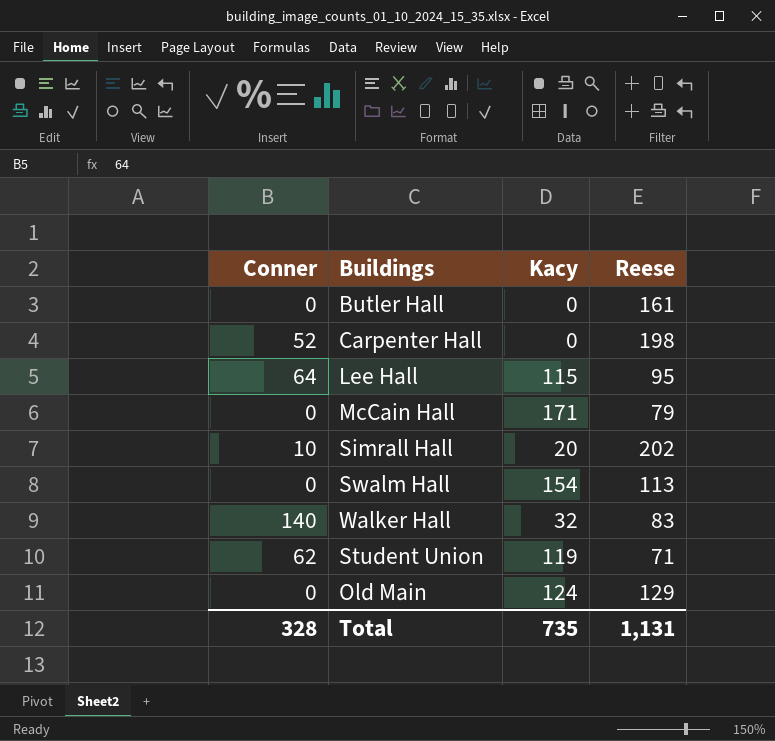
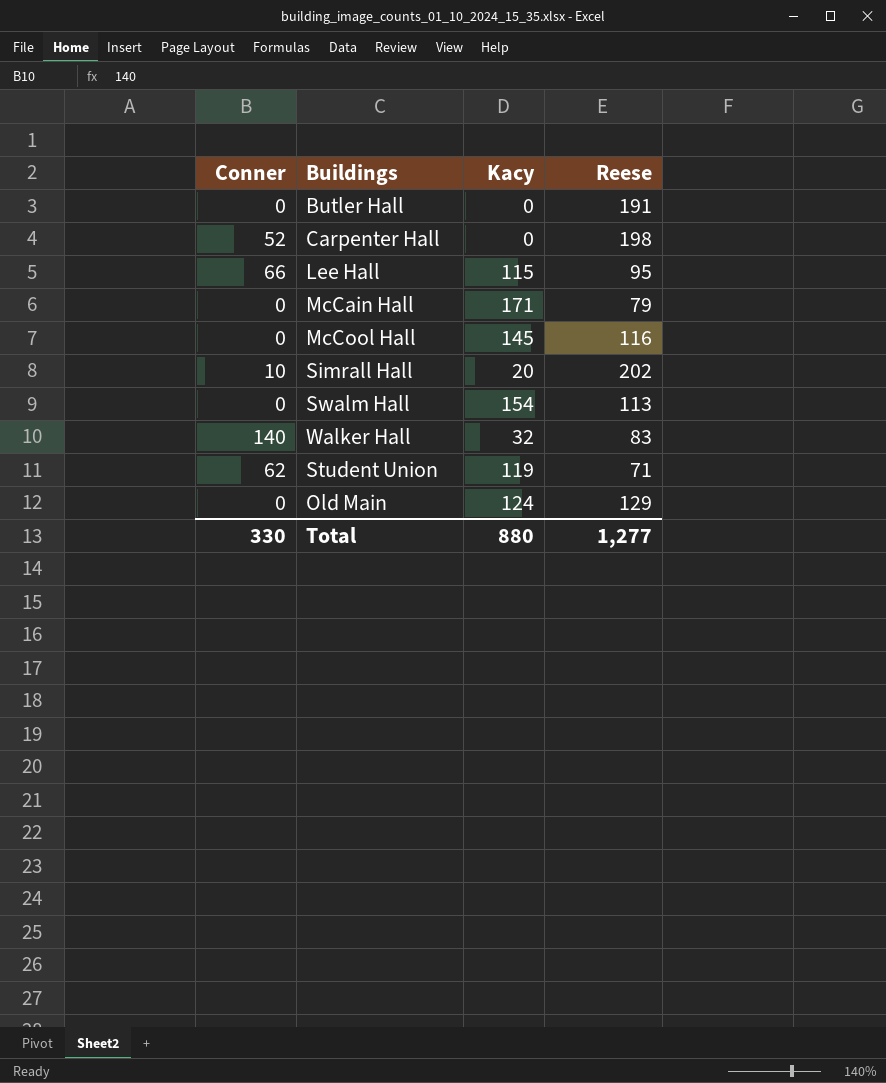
Butler Hall | Reese: 161 -> 191
Lee Hall | Conner: 64 -> 66
row McCool Hall: none -> 0 | 145 | 116
Total | Conner: 328 -> 330
Total | Kacy: 735 -> 880
Total | Reese: 1,131 -> 1,277

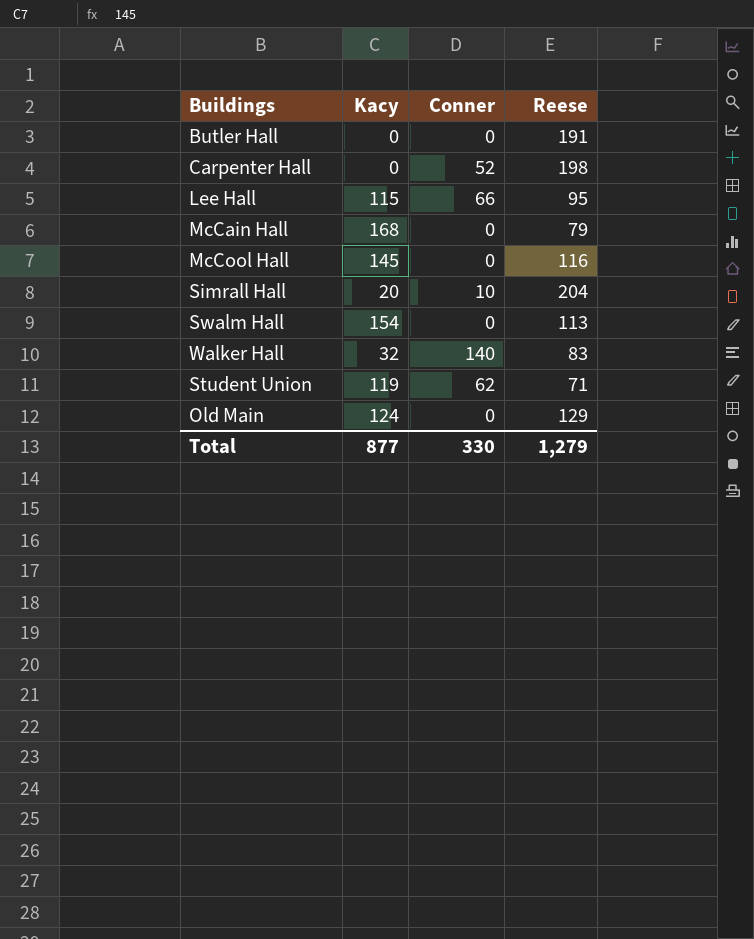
column Conner | position: 1 -> 3
McCain Hall | Kacy: 171 -> 168
Simrall Hall | Reese: 202 -> 204
Total | Kacy: 880 -> 877
Total | Reese: 1,277 -> 1,279

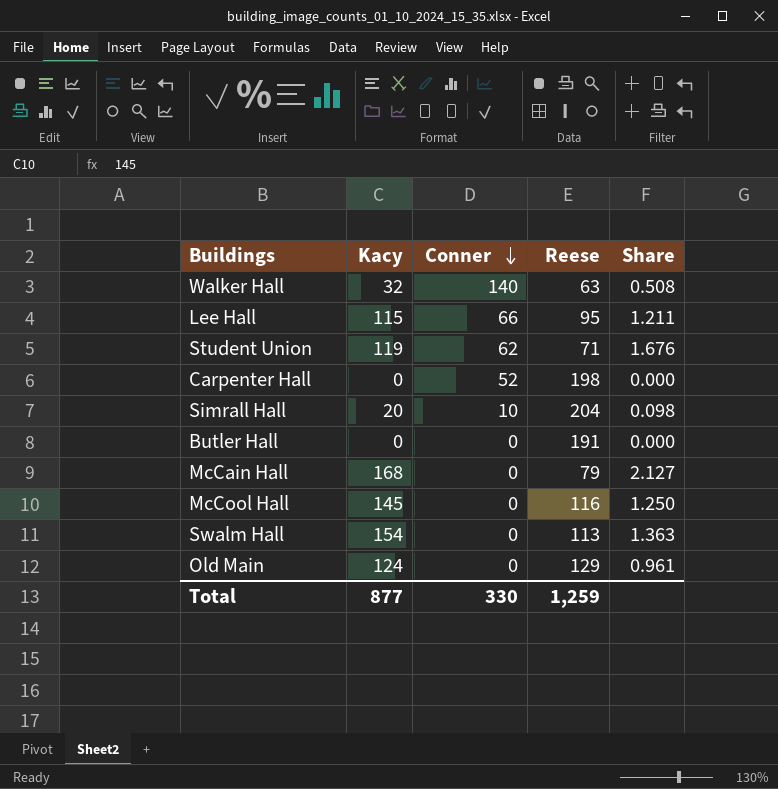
row order: none -> Conner descending
column Share | formula: none -> [Kacy] / [Reese]
Walker Hall | Reese: 83 -> 63
Total | Reese: 1,279 -> 1,259

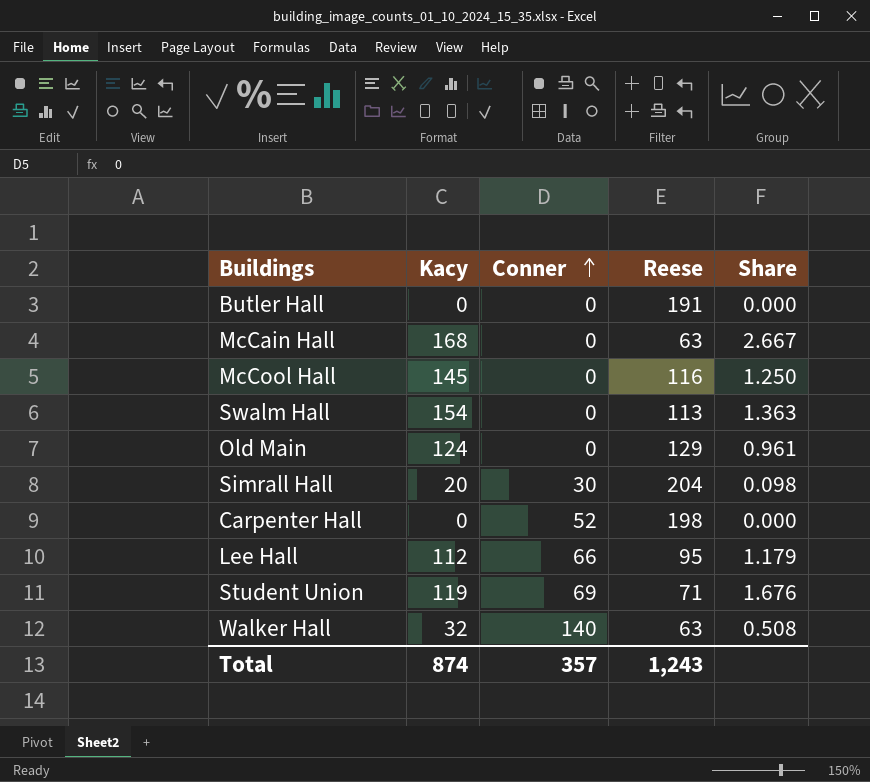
row order: Conner descending -> Conner ascending
McCain Hall | Reese: 79 -> 63
McCain Hall | Share: 2.127 -> 2.667
Simrall Hall | Conner: 10 -> 30
Lee Hall | Kacy: 115 -> 112
Lee Hall | Share: 1.211 -> 1.179
Student Union | Conner: 62 -> 69
Total | Kacy: 877 -> 874
Total | Conner: 330 -> 357
Total | Reese: 1,259 -> 1,243

